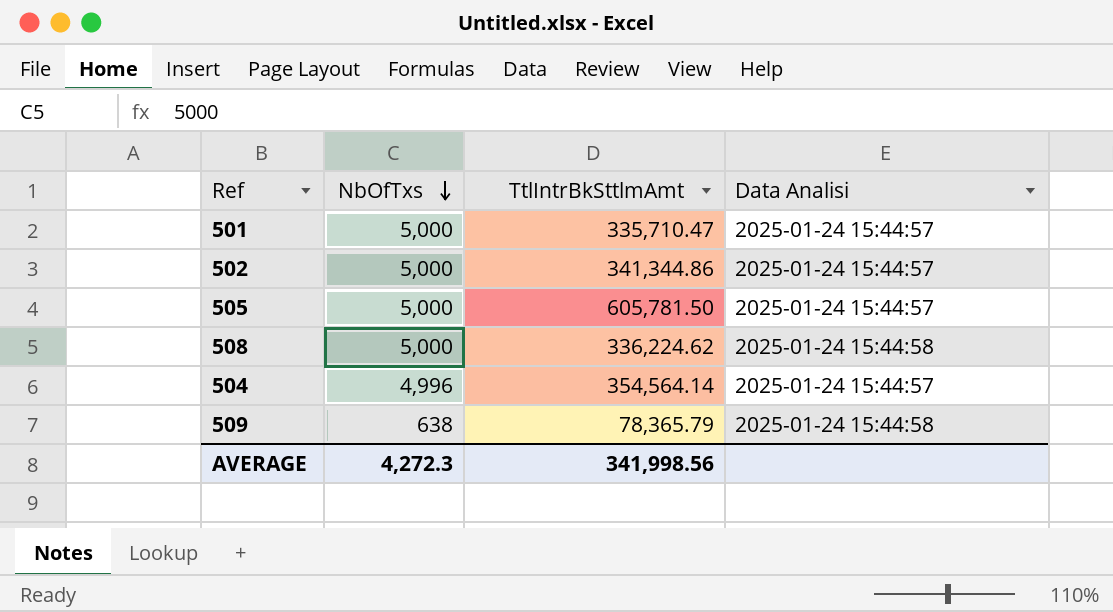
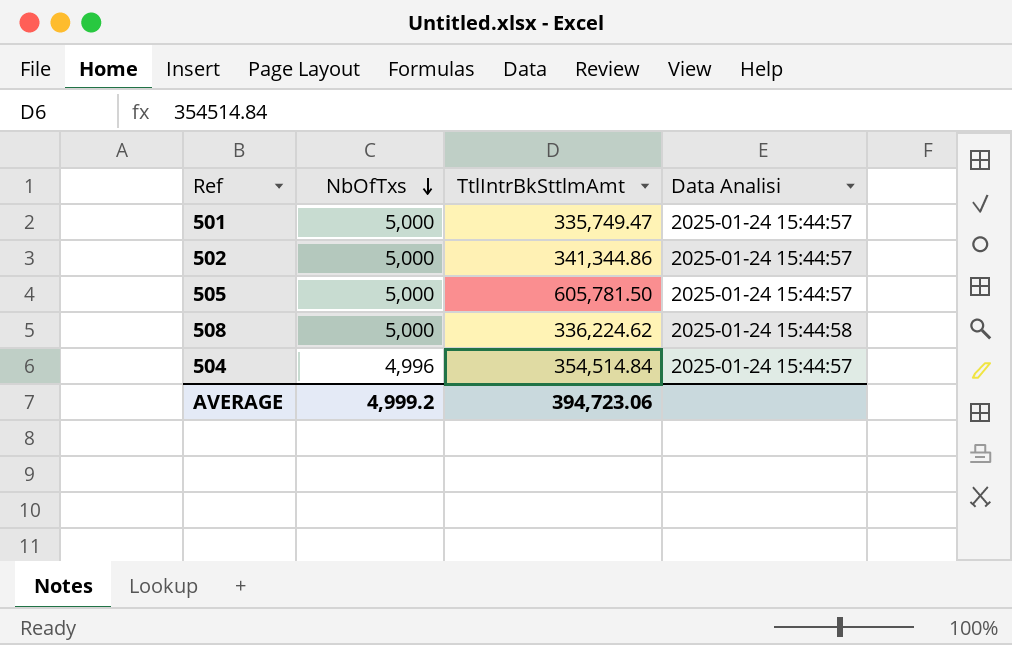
row 509: 638 | 78,365.79 | 2025-01-24 15:44:58 -> none
501 | TtlIntrBkSttlmAmt: 335,710.47 -> 335,749.47
504 | TtlIntrBkSttlmAmt: 354,564.14 -> 354,514.84
AVERAGE | NbOfTxs: 4,272.3 -> 4,999.2
AVERAGE | TtlIntrBkSttlmAmt: 341,998.56 -> 394,723.06

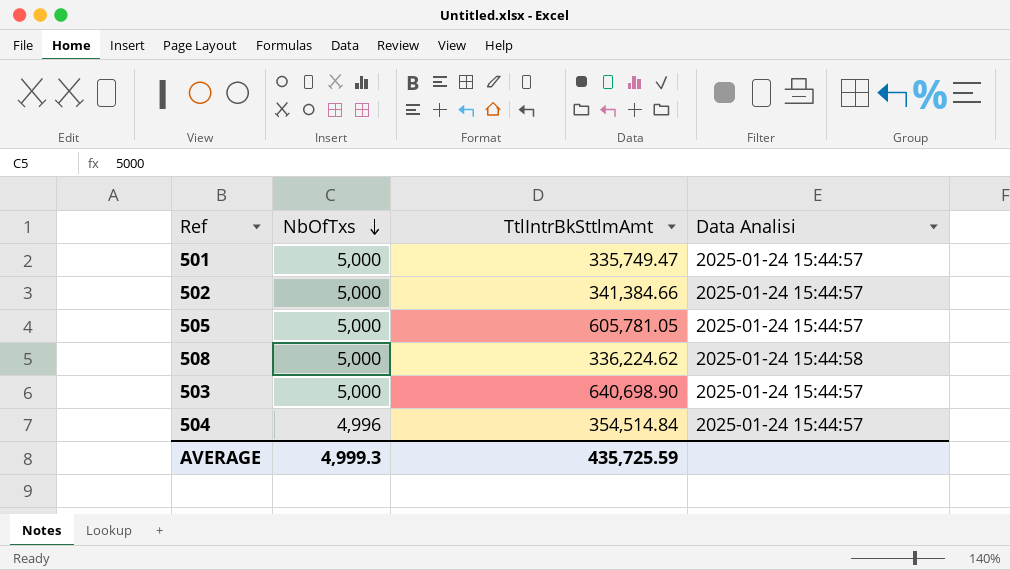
502 | TtlIntrBkSttlmAmt: 341,344.86 -> 341,384.66
505 | TtlIntrBkSttlmAmt: 605,781.50 -> 605,781.05
row 503: none -> 5,000 | 640,698.90 | 2025-01-24 15:44:57
AVERAGE | NbOfTxs: 4,999.2 -> 4,999.3
AVERAGE | TtlIntrBkSttlmAmt: 394,723.06 -> 435,725.59

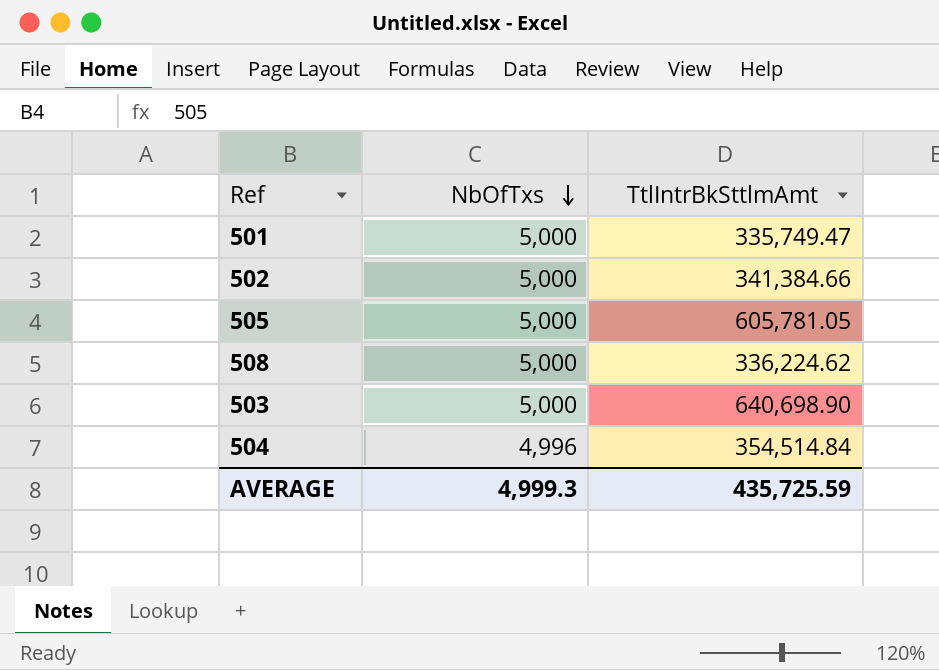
column Data Analisi | position: 4 -> none

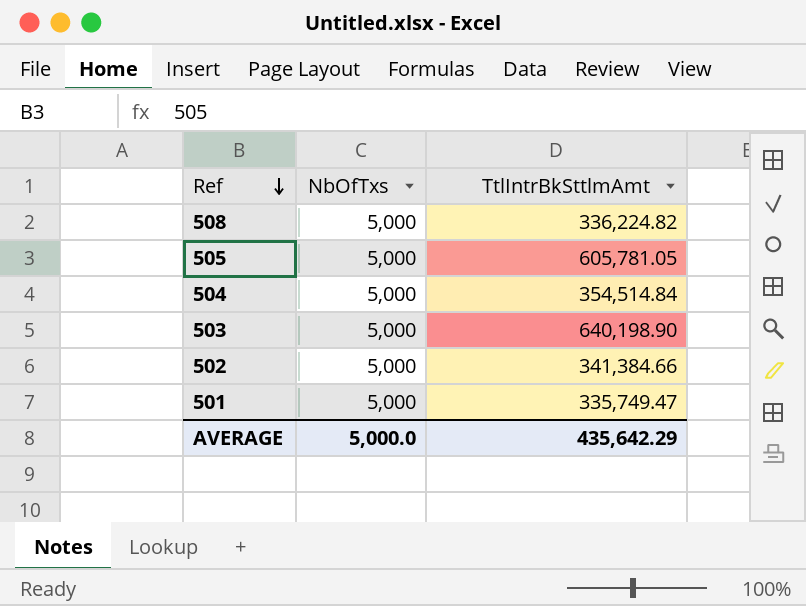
row order: NbOfTxs descending -> Ref descending
508 | TtlIntrBkSttlmAmt: 336,224.62 -> 336,224.82
504 | NbOfTxs: 4,996 -> 5,000
503 | TtlIntrBkSttlmAmt: 640,698.90 -> 640,198.90
AVERAGE | NbOfTxs: 4,999.3 -> 5,000.0
AVERAGE | TtlIntrBkSttlmAmt: 435,725.59 -> 435,642.29

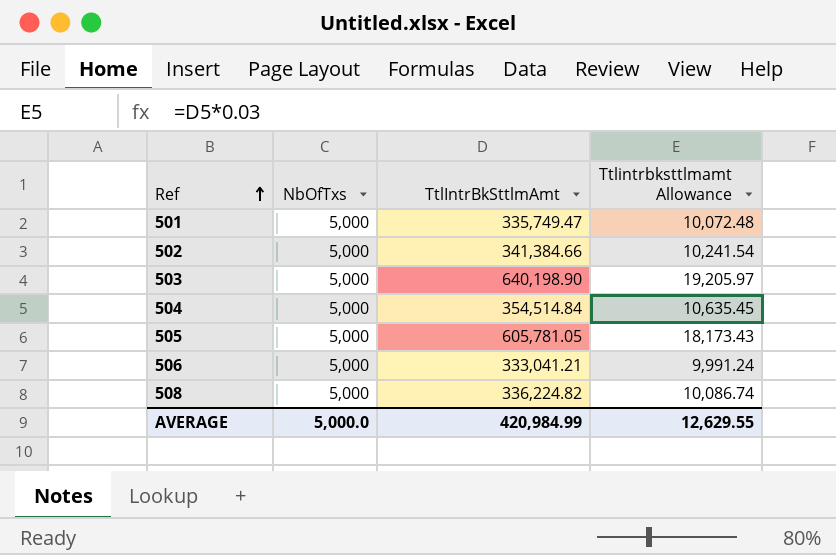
row order: Ref descending -> Ref ascending
column Ttlintrbksttlmamt Allowance | formula: none -> [TtlIntrBkSttlmAmt] * 0.03
row 506: none -> 5,000 | 333,041.21 | 9,991.24
AVERAGE | TtlIntrBkSttlmAmt: 435,642.29 -> 420,984.99

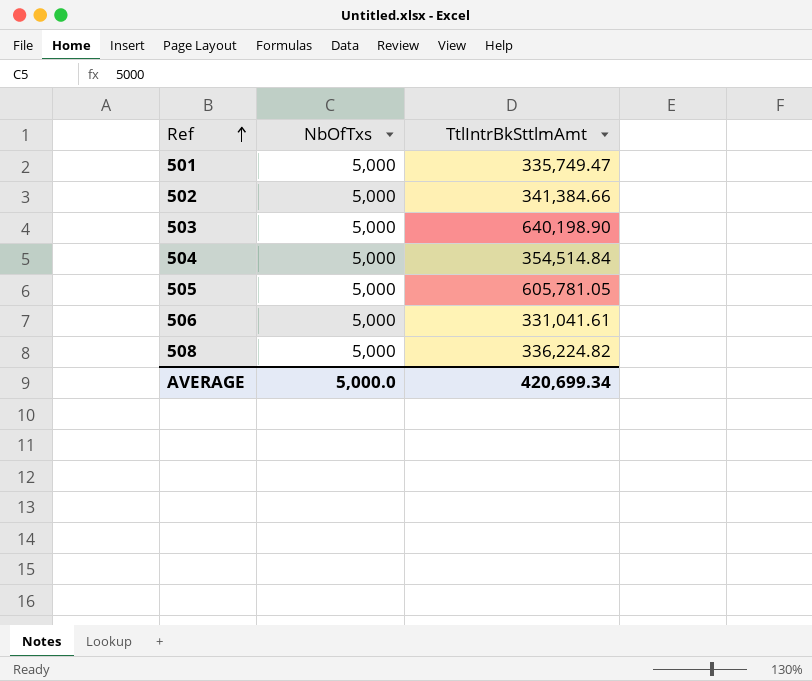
column Ttlintrbksttlmamt Allowance | formula: [TtlIntrBkSttlmAmt] * 0.03 -> none
506 | TtlIntrBkSttlmAmt: 333,041.21 -> 331,041.61
AVERAGE | TtlIntrBkSttlmAmt: 420,984.99 -> 420,699.34

